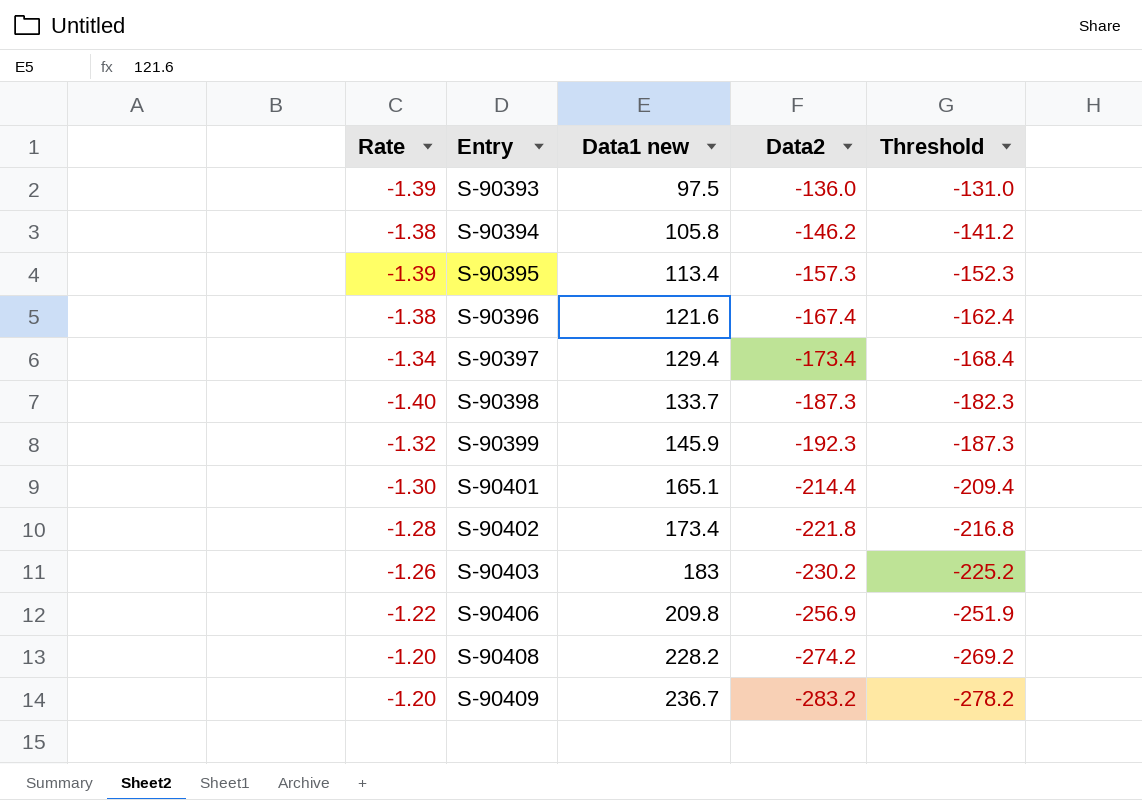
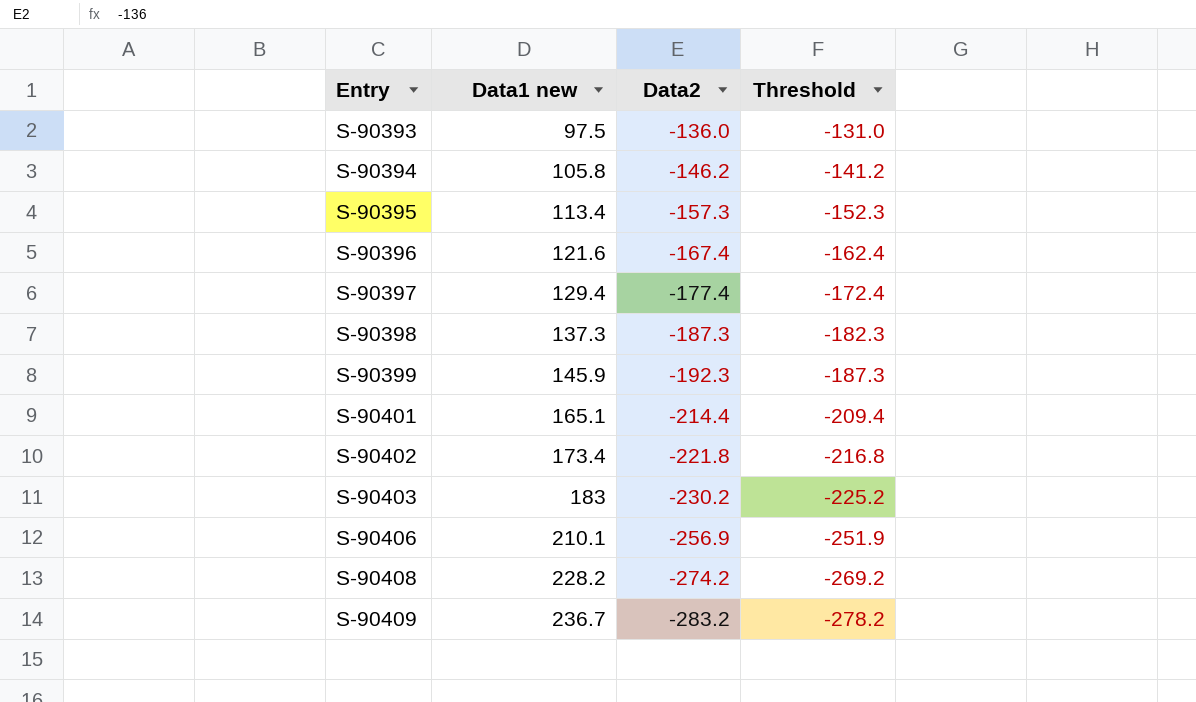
column Rate | formula: [Data2] / [Data1 new] -> none
S-90397 | Data2: -173.4 -> -177.4
S-90397 | Threshold: -168.4 -> -172.4
S-90398 | Data1 new: 133.7 -> 137.3
S-90406 | Data1 new: 209.8 -> 210.1

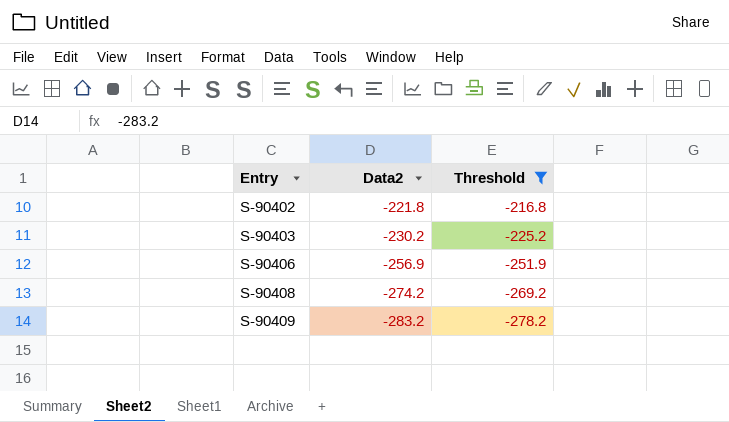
filter: none -> Threshold <= -216.8
column Data1 new | position: 2 -> none

